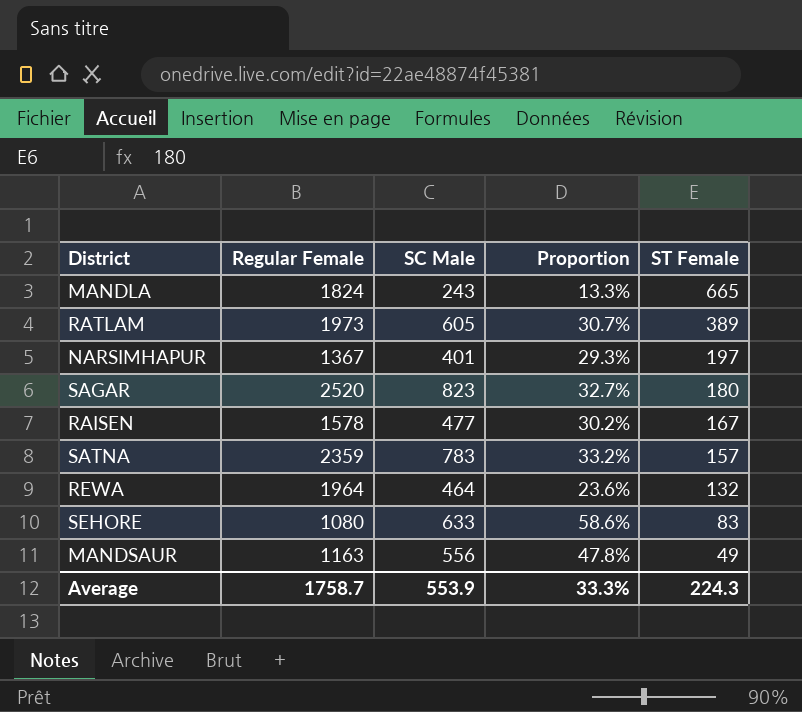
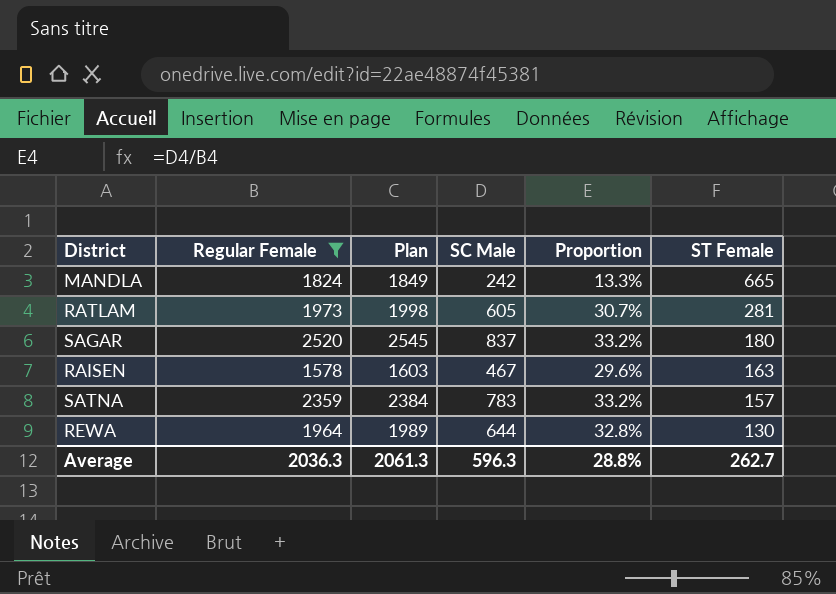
filter: none -> Regular Female >= 1578
column Plan | formula: none -> [Regular Female] + 25
MANDLA | SC Male: 243 -> 242
RATLAM | ST Female: 389 -> 281
SAGAR | SC Male: 823 -> 837
SAGAR | Proportion: 32.7% -> 33.2%
RAISEN | SC Male: 477 -> 467
RAISEN | Proportion: 30.2% -> 29.6%
RAISEN | ST Female: 167 -> 163
REWA | SC Male: 464 -> 644
REWA | Proportion: 23.6% -> 32.8%
REWA | ST Female: 132 -> 130
Average | Regular Female: 1758.7 -> 2036.3
Average | SC Male: 553.9 -> 596.3
Average | Proportion: 33.3% -> 28.8%
Average | ST Female: 224.3 -> 262.7

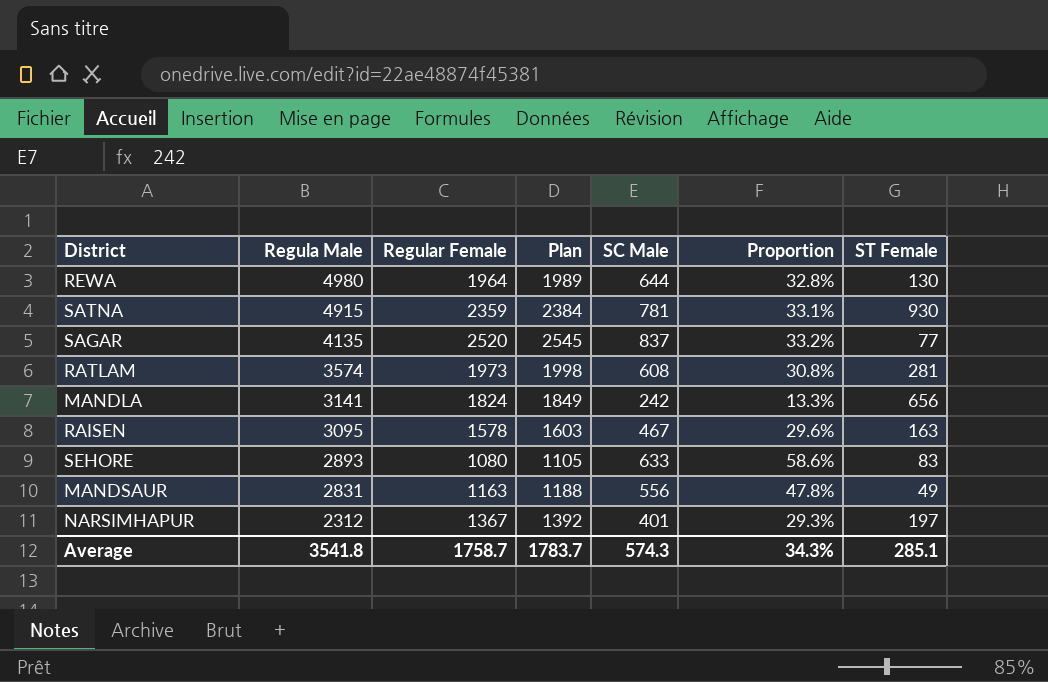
filter: Regular Female >= 1578 -> none
row order: ST Female descending -> Regula Male descending
column Regula Male | position: none -> 2
SATNA | SC Male: 783 -> 781
SATNA | Proportion: 33.2% -> 33.1%
SATNA | ST Female: 157 -> 930
SAGAR | ST Female: 180 -> 77
RATLAM | SC Male: 605 -> 608
RATLAM | Proportion: 30.7% -> 30.8%
MANDLA | ST Female: 665 -> 656
Average | Regular Female: 2036.3 -> 1758.7
Average | Plan: 2061.3 -> 1783.7
Average | SC Male: 596.3 -> 574.3
Average | Proportion: 28.8% -> 34.3%
Average | ST Female: 262.7 -> 285.1

